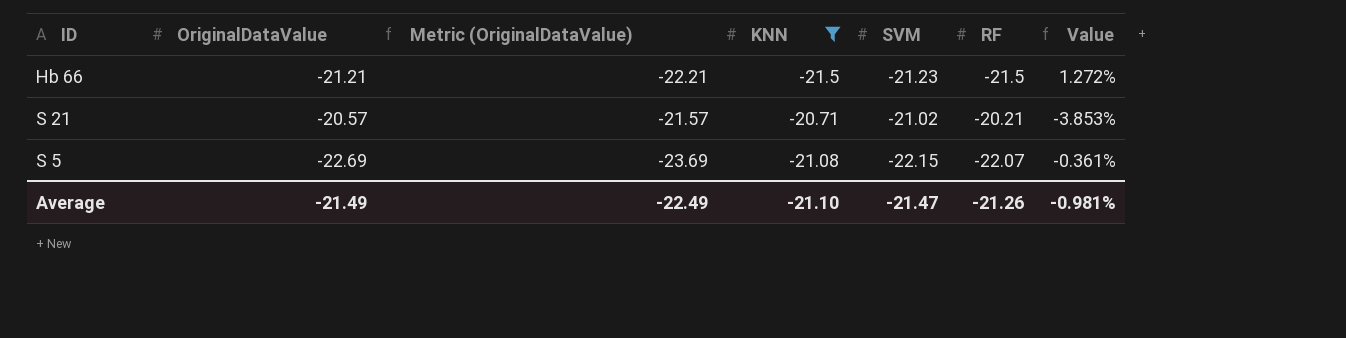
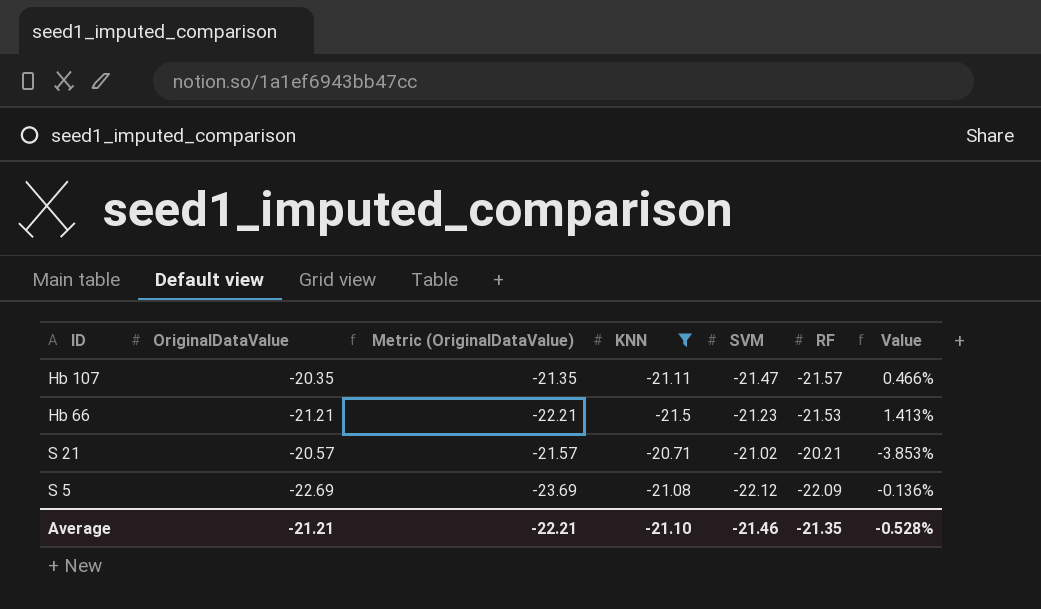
row Hb 107: none -> -20.35 | -21.35 | -21.11 | -21.47 | -21.57 | 0.466%
Hb 66 | RF: -21.5 -> -21.53
Hb 66 | Value: 1.272% -> 1.413%
S 5 | SVM: -22.15 -> -22.12
S 5 | RF: -22.07 -> -22.09
S 5 | Value: -0.361% -> -0.136%
Average | OriginalDataValue: -21.49 -> -21.21
Average | Metric (OriginalDataValue): -22.49 -> -22.21
Average | SVM: -21.47 -> -21.46
Average | RF: -21.26 -> -21.35
Average | Value: -0.981% -> -0.528%

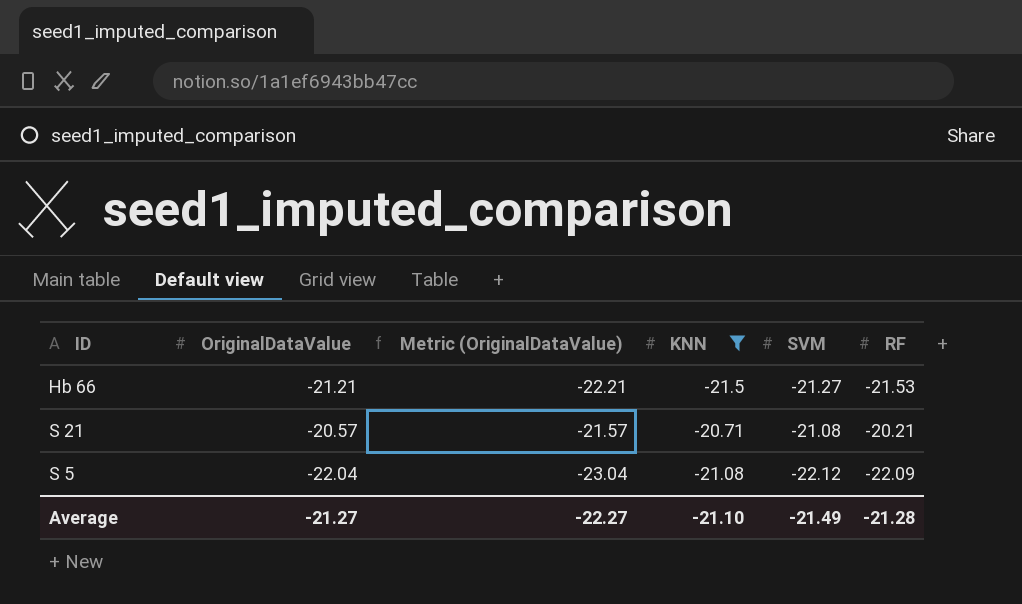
column Value | formula: ([RF] - [SVM]) / [SVM] -> none
row Hb 107: -20.35 | -21.35 | -21.11 | -21.47 | -21.57 | 0.466% -> none
Hb 66 | SVM: -21.23 -> -21.27
S 21 | SVM: -21.02 -> -21.08
S 5 | OriginalDataValue: -22.69 -> -22.04
S 5 | Metric (OriginalDataValue): -23.69 -> -23.04
Average | OriginalDataValue: -21.21 -> -21.27
Average | Metric (OriginalDataValue): -22.21 -> -22.27
Average | SVM: -21.46 -> -21.49
Average | RF: -21.35 -> -21.28

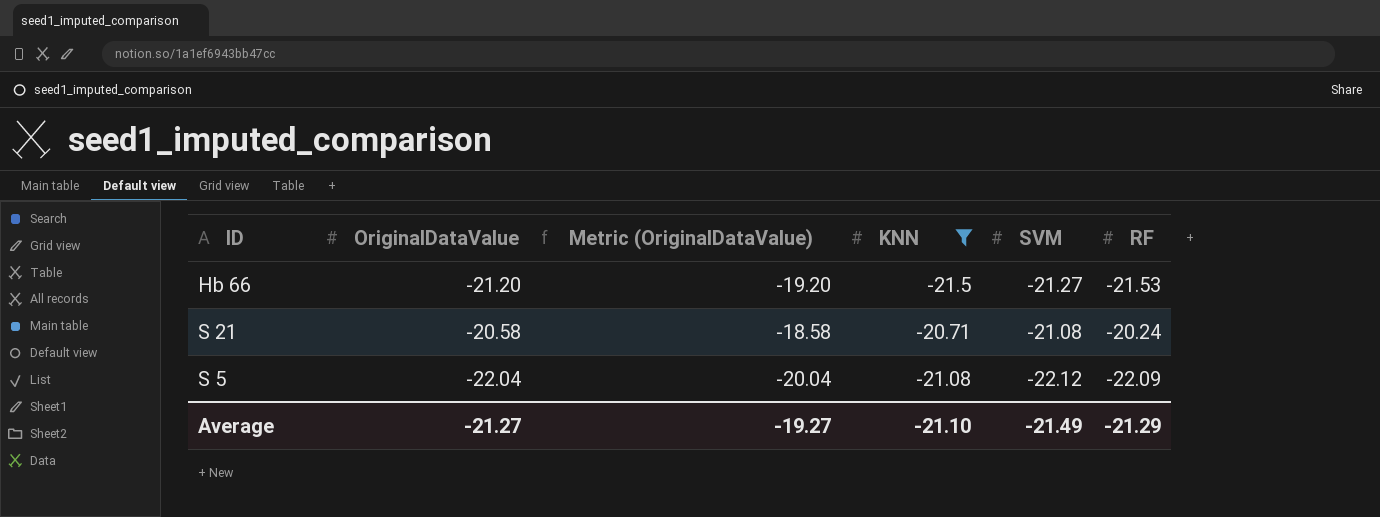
column Metric (OriginalDataValue) | formula: [OriginalDataValue] - 1 -> [OriginalDataValue] + 2
Hb 66 | OriginalDataValue: -21.21 -> -21.20
S 21 | OriginalDataValue: -20.57 -> -20.58
S 21 | RF: -20.21 -> -20.24
Average | Metric (OriginalDataValue): -22.27 -> -19.27
Average | RF: -21.28 -> -21.29

